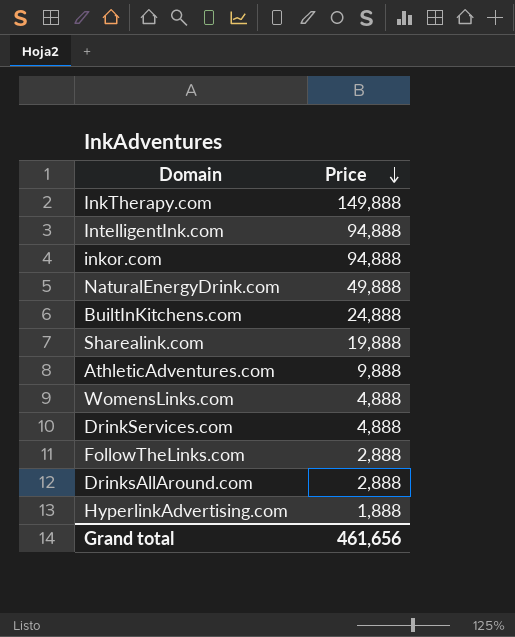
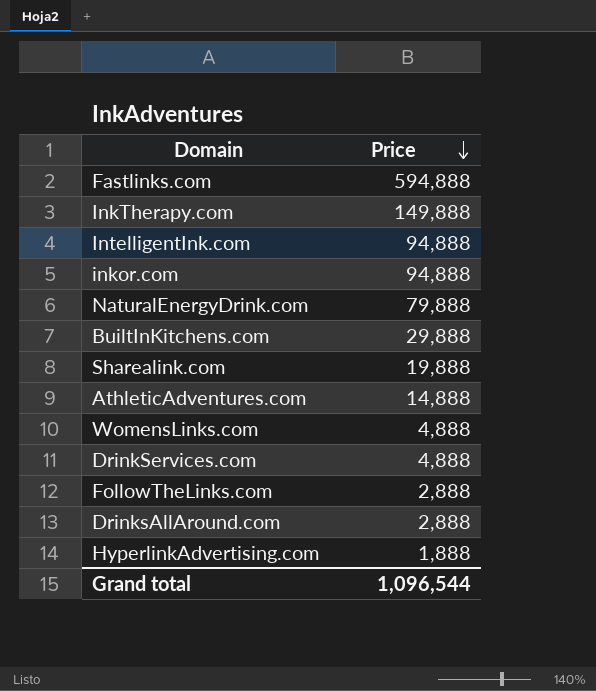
row Fastlinks.com: none -> 594,888
NaturalEnergyDrink.com | Price: 49,888 -> 79,888
BuiltInKitchens.com | Price: 24,888 -> 29,888
AthleticAdventures.com | Price: 9,888 -> 14,888
Grand total | Price: 461,656 -> 1,096,544

